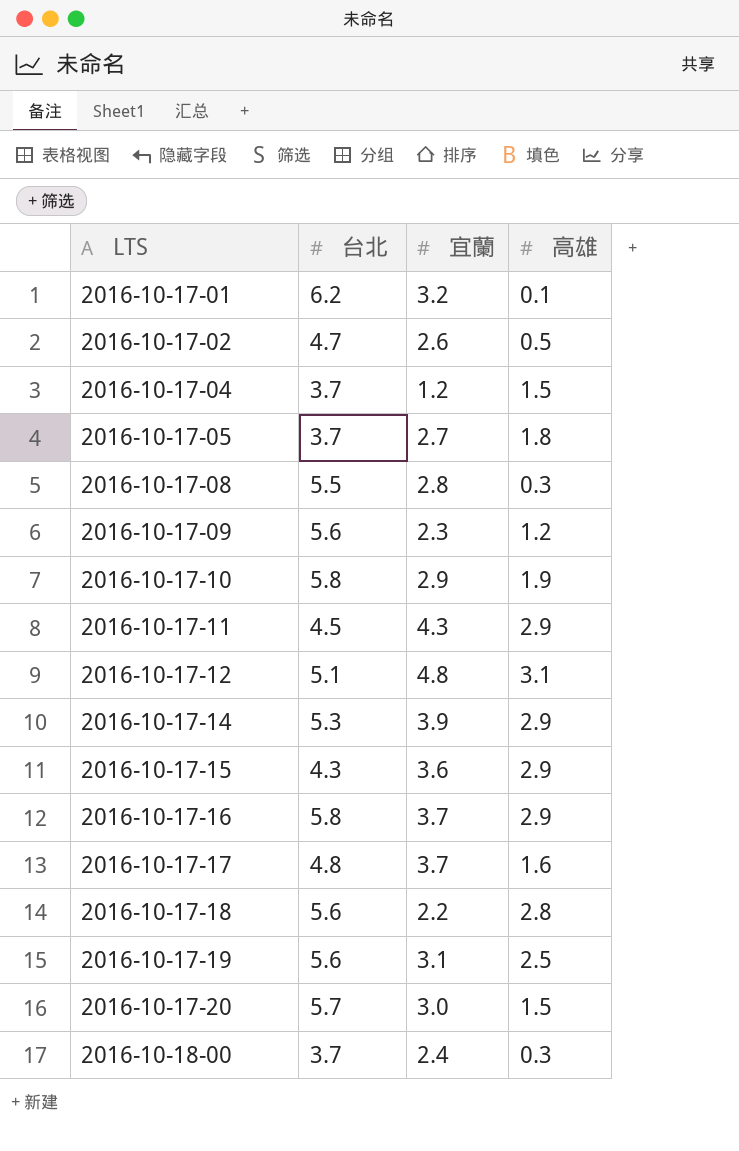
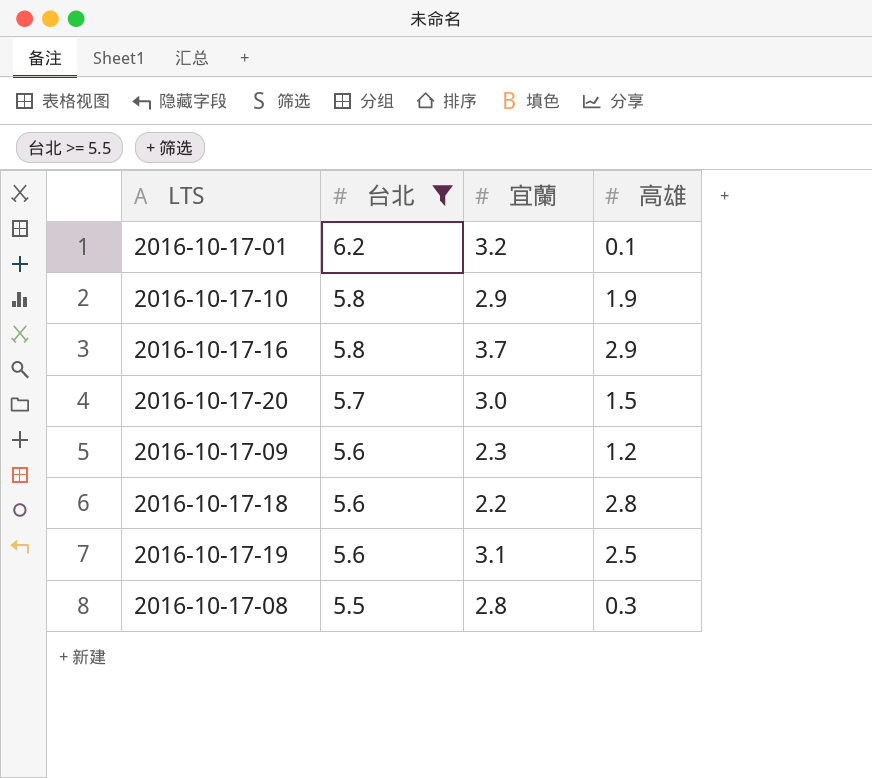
filter: none -> 台北 >= 5.5
row order: LTS ascending -> 台北 descending

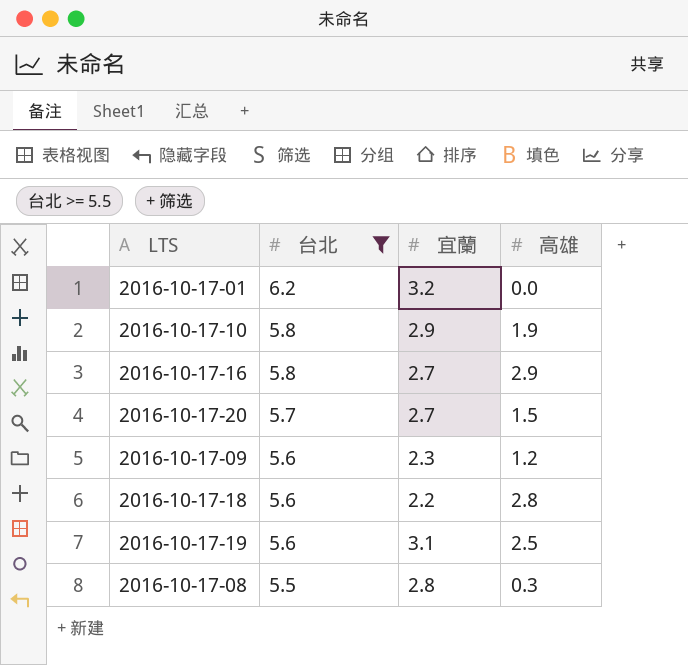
2016-10-17-01 | 高雄: 0.1 -> 0.0
2016-10-17-16 | 宜蘭: 3.7 -> 2.7
2016-10-17-20 | 宜蘭: 3.0 -> 2.7

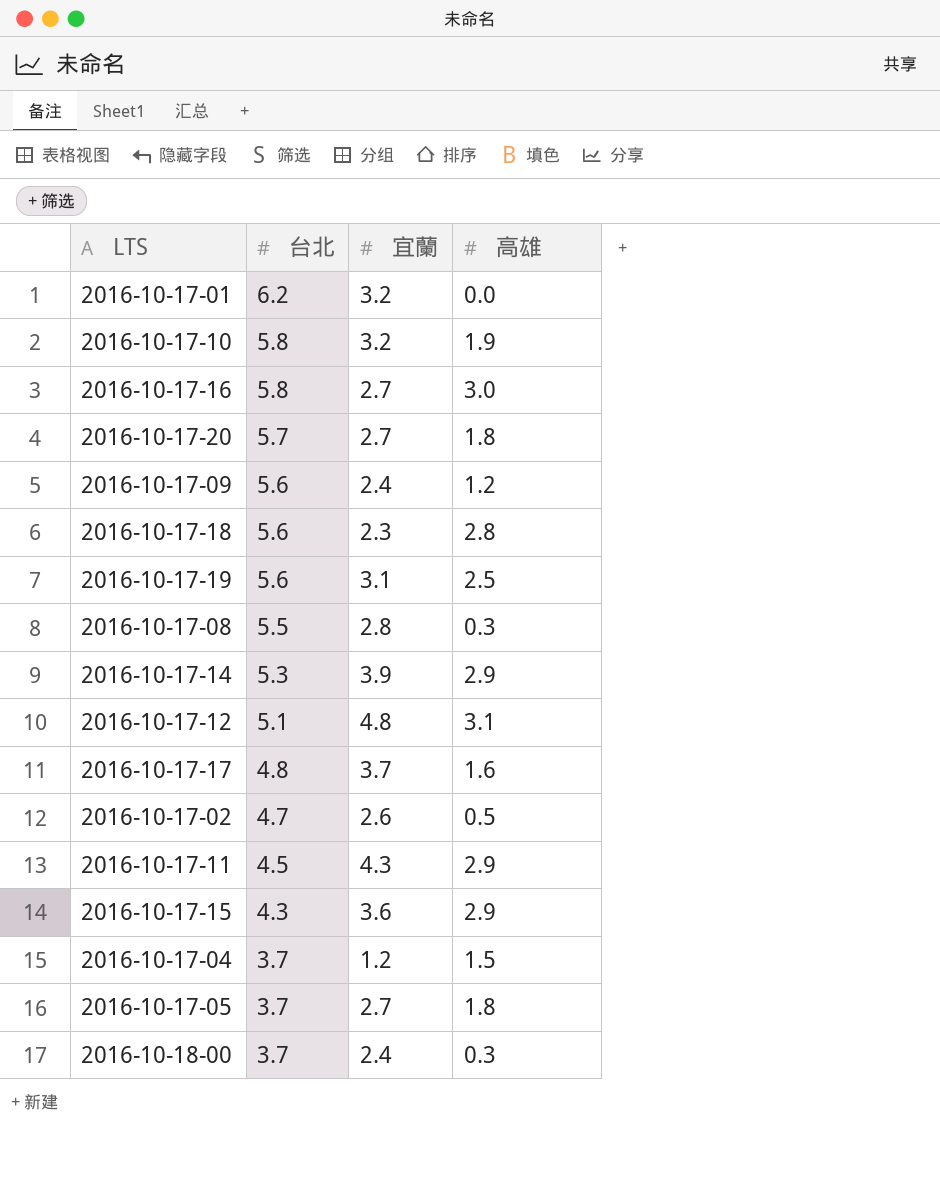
filter: 台北 >= 5.5 -> none
2016-10-17-10 | 宜蘭: 2.9 -> 3.2
2016-10-17-16 | 高雄: 2.9 -> 3.0
2016-10-17-20 | 高雄: 1.5 -> 1.8
2016-10-17-09 | 宜蘭: 2.3 -> 2.4
2016-10-17-18 | 宜蘭: 2.2 -> 2.3

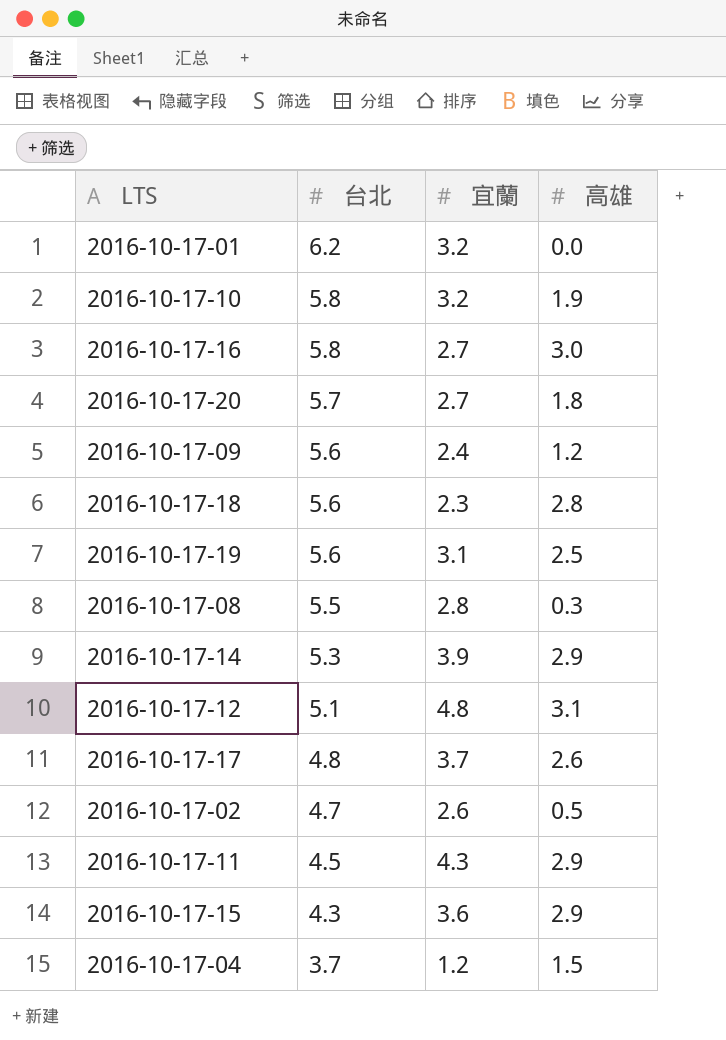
row 2016-10-17-05: 3.7 | 2.7 | 1.8 -> none
row 2016-10-18-00: 3.7 | 2.4 | 0.3 -> none
2016-10-17-17 | 高雄: 1.6 -> 2.6

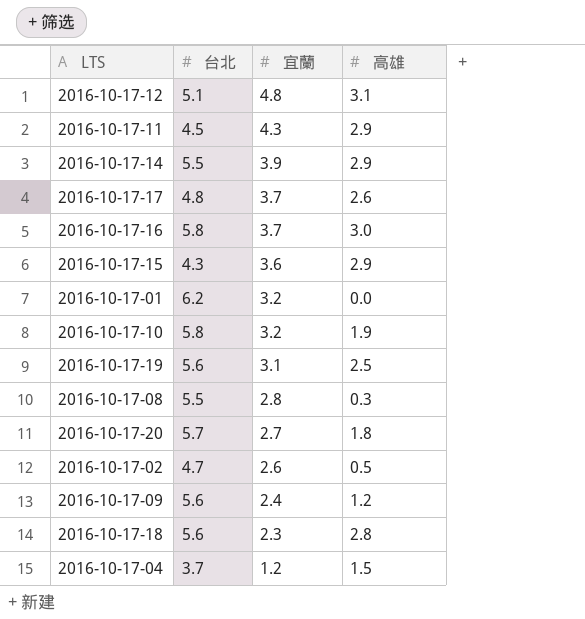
row order: 台北 descending -> 宜蘭 descending
2016-10-17-14 | 台北: 5.3 -> 5.5
2016-10-17-16 | 宜蘭: 2.7 -> 3.7

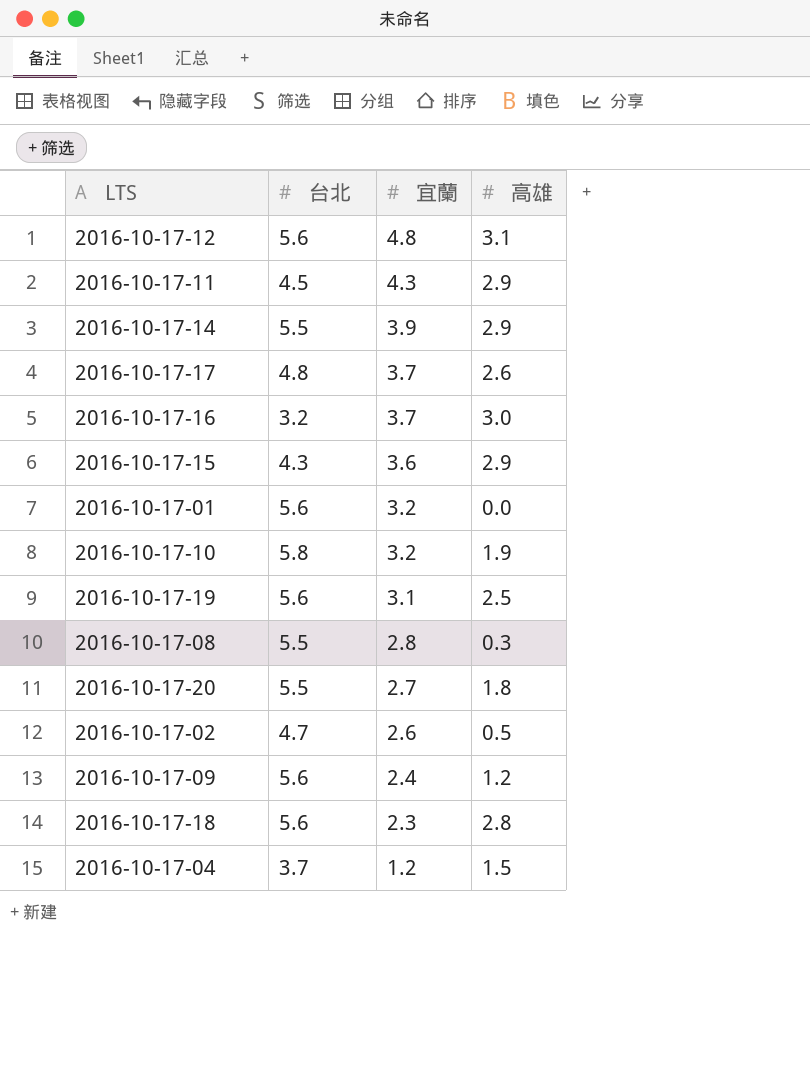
2016-10-17-12 | 台北: 5.1 -> 5.6
2016-10-17-16 | 台北: 5.8 -> 3.2
2016-10-17-01 | 台北: 6.2 -> 5.6
2016-10-17-20 | 台北: 5.7 -> 5.5

